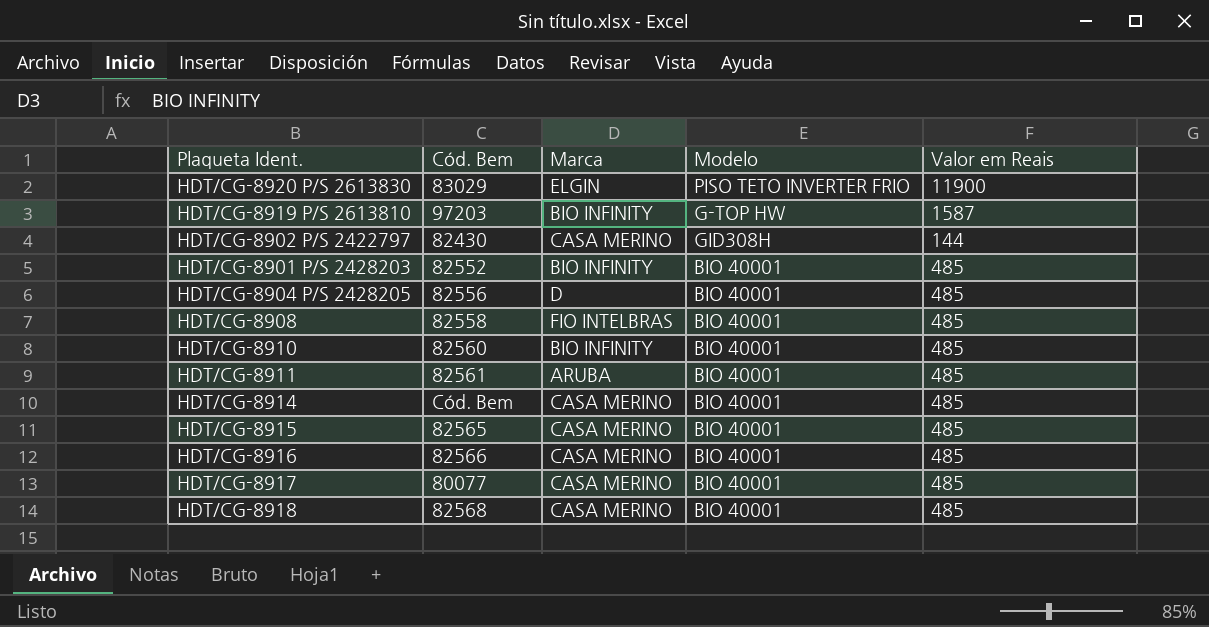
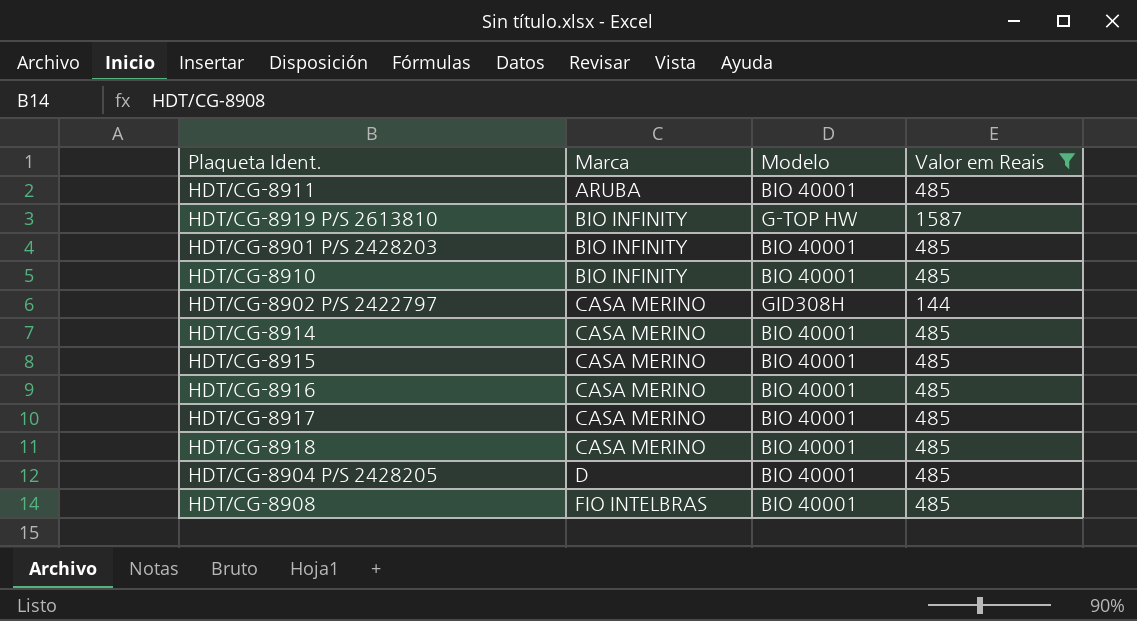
filter: none -> Valor em Reais != 11900
row order: none -> Marca ascending
column Cód. Bem | position: 2 -> none

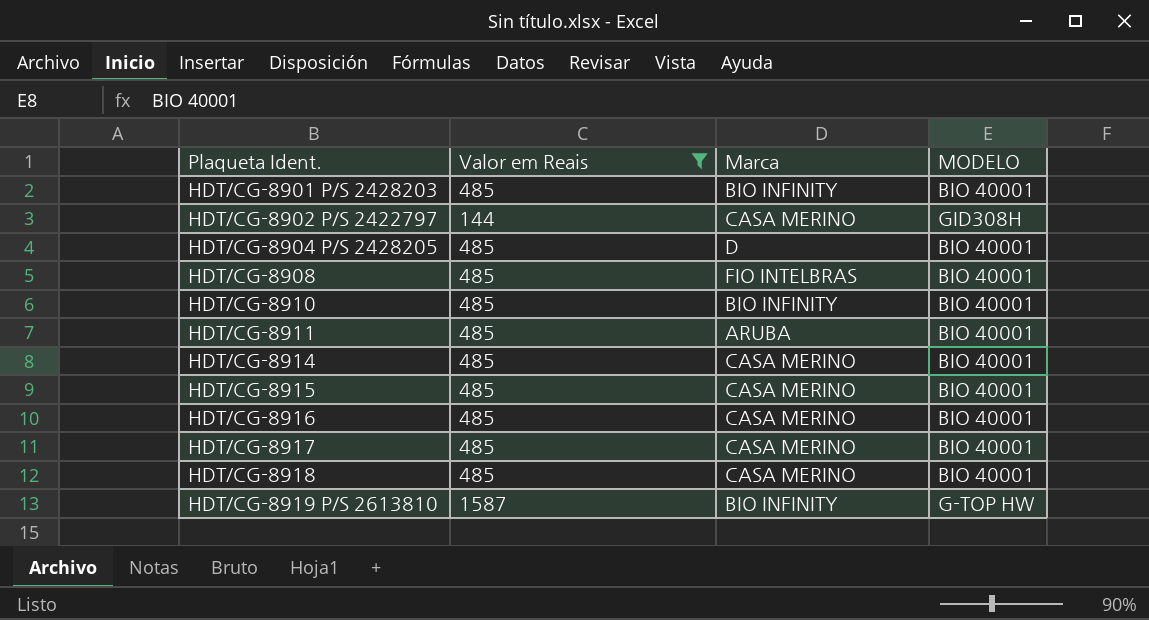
row order: Marca ascending -> Plaqueta Ident. ascending
column Valor em Reais | position: 4 -> 2
column name: Modelo -> MODELO

